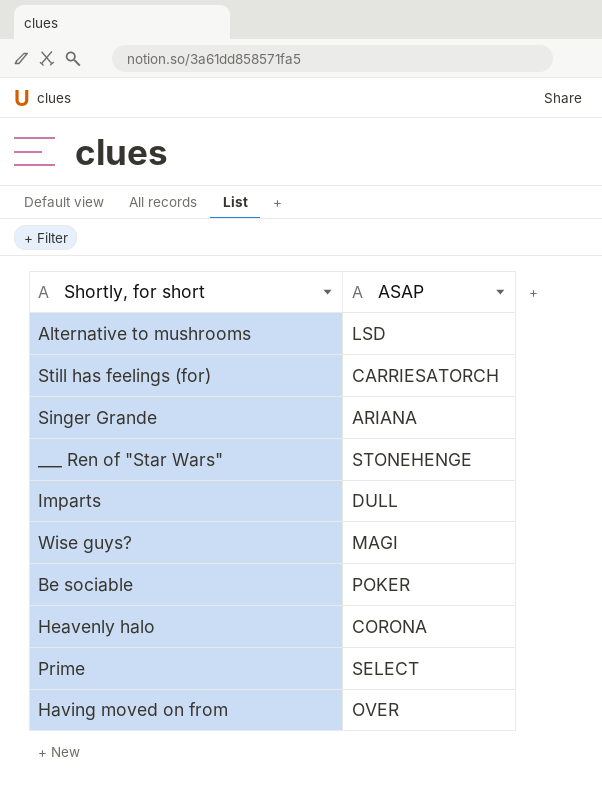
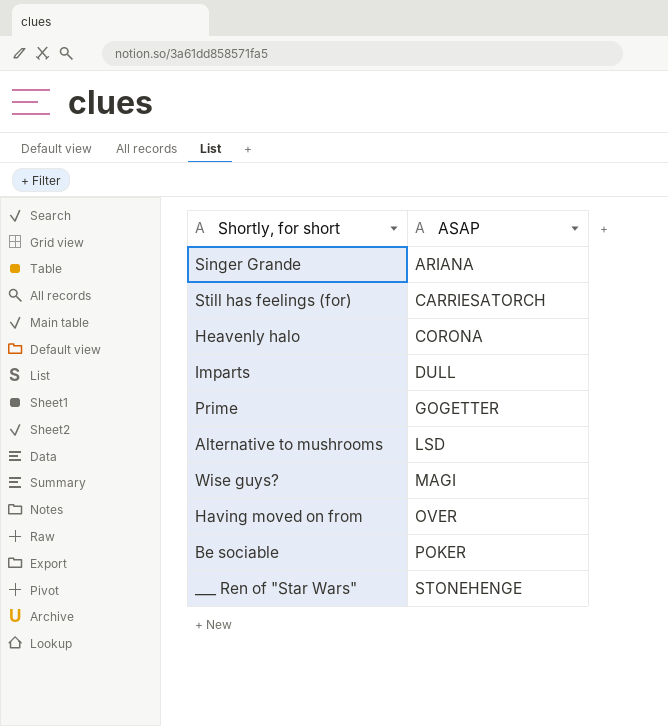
row order: none -> ASAP ascending
Prime | ASAP: SELECT -> GOGETTER

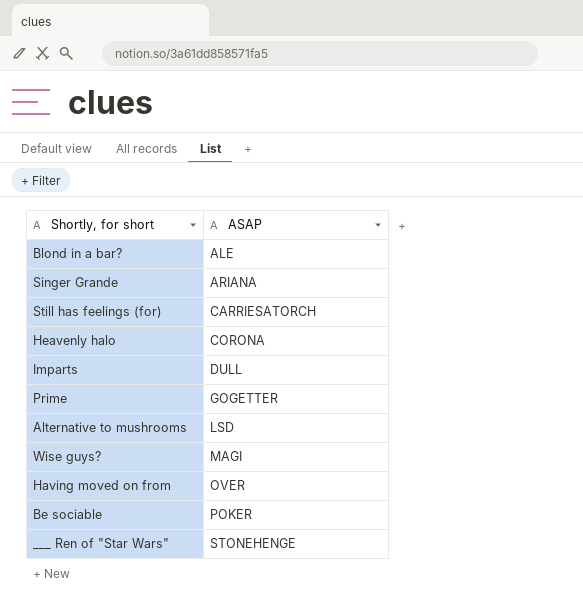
row Blond in a bar?: none -> ALE

